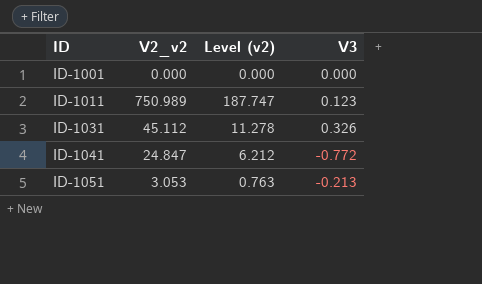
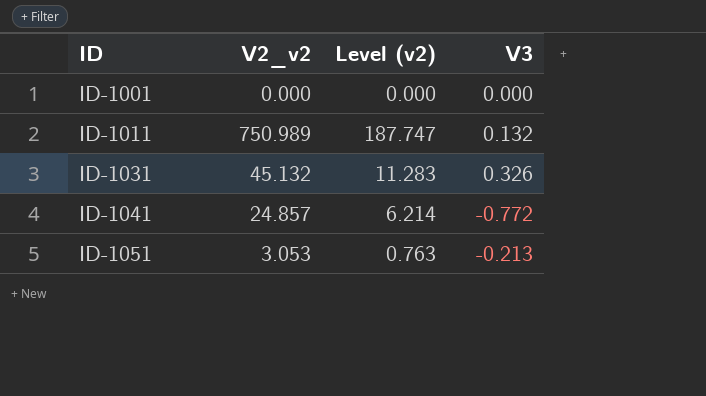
ID-1011 | V3: 0.123 -> 0.132
ID-1031 | V2_v2: 45.112 -> 45.132
ID-1031 | Level (v2): 11.278 -> 11.283
ID-1041 | V2_v2: 24.847 -> 24.857
ID-1041 | Level (v2): 6.212 -> 6.214

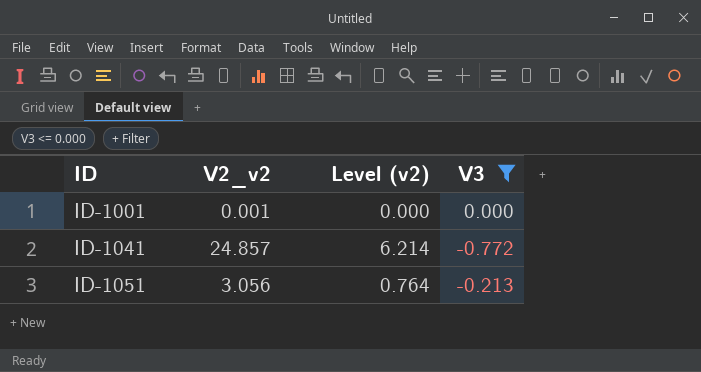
filter: none -> V3 <= 0.000
ID-1001 | V2_v2: 0.000 -> 0.001
ID-1051 | V2_v2: 3.053 -> 3.056
ID-1051 | Level (v2): 0.763 -> 0.764

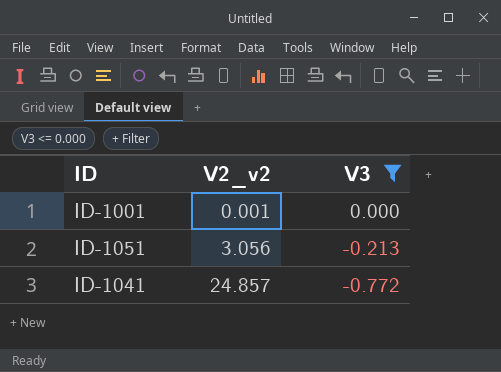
row order: ID ascending -> V2_v2 ascending
column Level (v2) | formula: [V2_v2] * 0.25 -> none

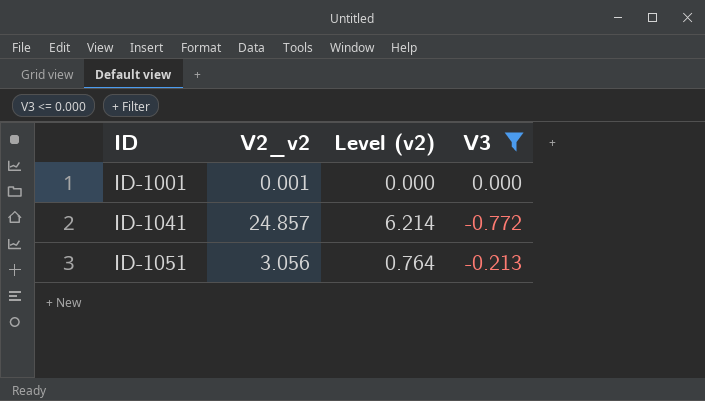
row order: V2_v2 ascending -> ID ascending
column Level (v2) | formula: none -> [V2_v2] * 0.25

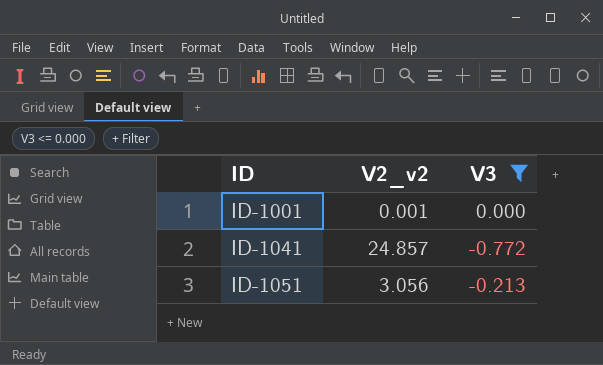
column Level (v2) | formula: [V2_v2] * 0.25 -> none

